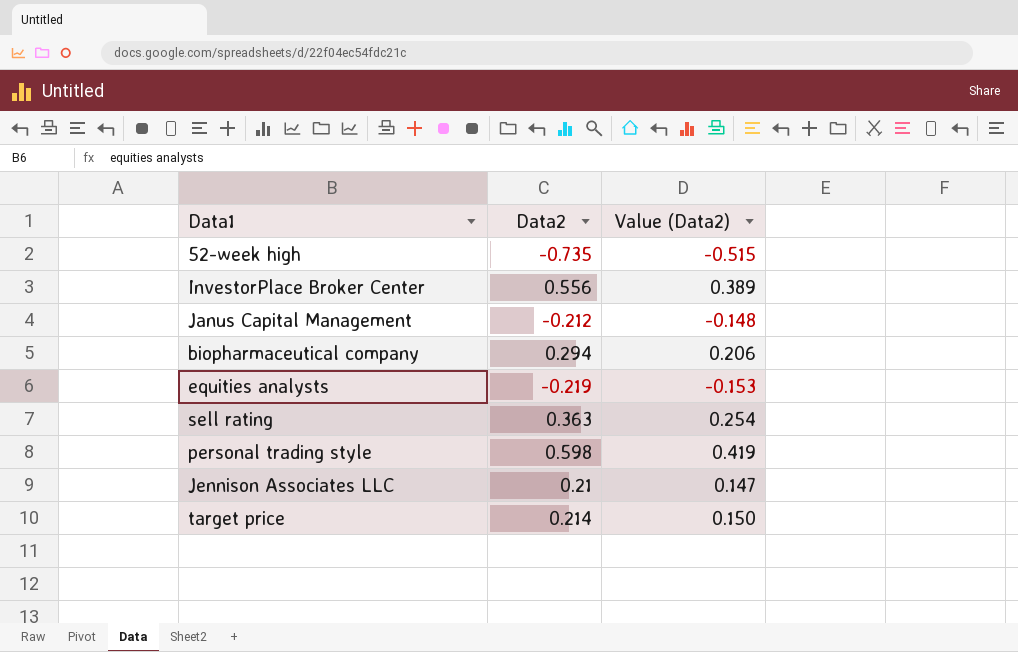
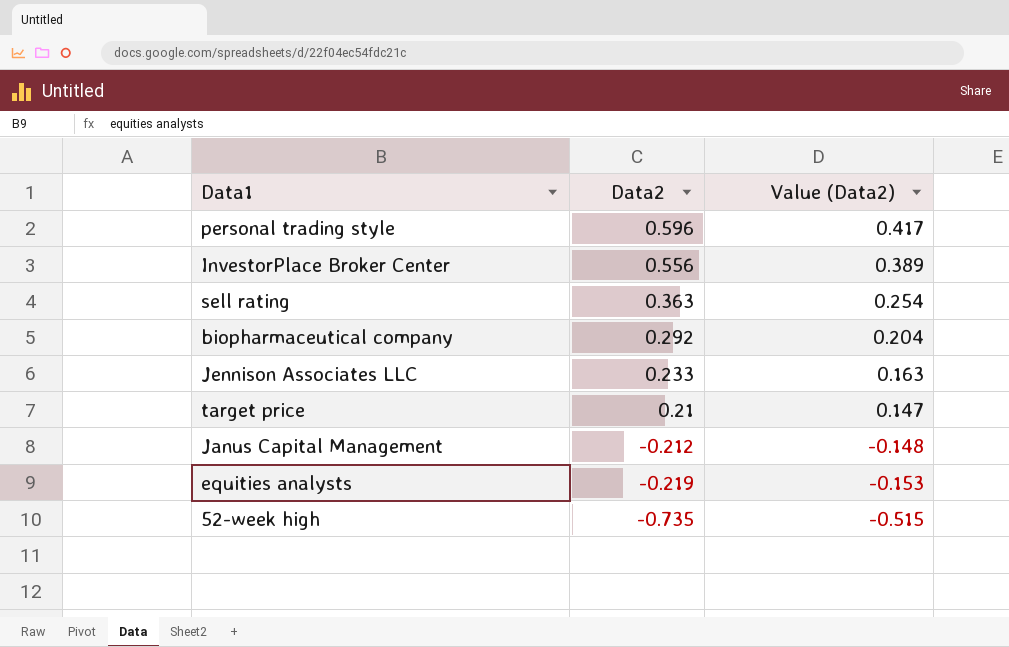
row order: none -> Data2 descending
personal trading style | Data2: 0.598 -> 0.596
personal trading style | Value (Data2): 0.419 -> 0.417
biopharmaceutical company | Data2: 0.294 -> 0.292
biopharmaceutical company | Value (Data2): 0.206 -> 0.204
Jennison Associates LLC | Data2: 0.21 -> 0.233
Jennison Associates LLC | Value (Data2): 0.147 -> 0.163
target price | Data2: 0.214 -> 0.21
target price | Value (Data2): 0.150 -> 0.147

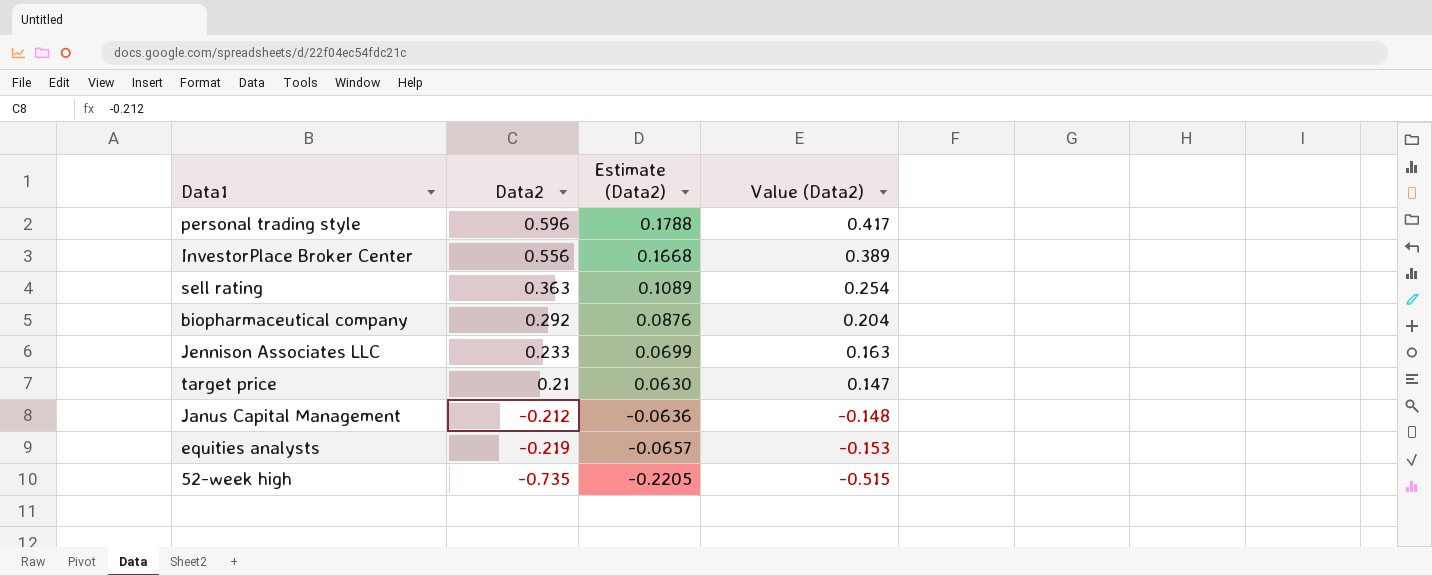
column Estimate (Data2) | formula: none -> [Data2] * 0.3

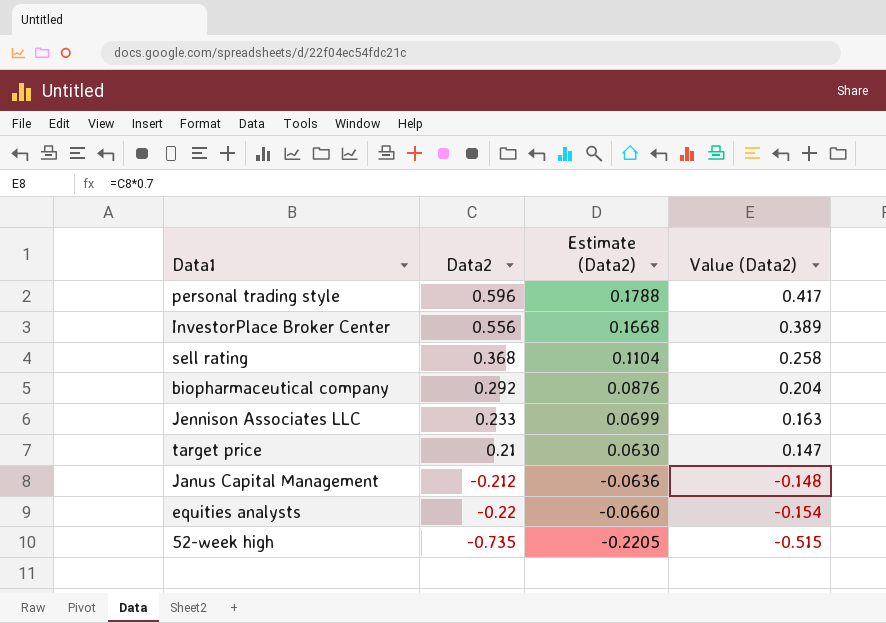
sell rating | Data2: 0.363 -> 0.368
sell rating | Estimate (Data2): 0.1089 -> 0.1104
sell rating | Value (Data2): 0.254 -> 0.258
equities analysts | Data2: -0.219 -> -0.22
equities analysts | Estimate (Data2): -0.0657 -> -0.0660
equities analysts | Value (Data2): -0.153 -> -0.154

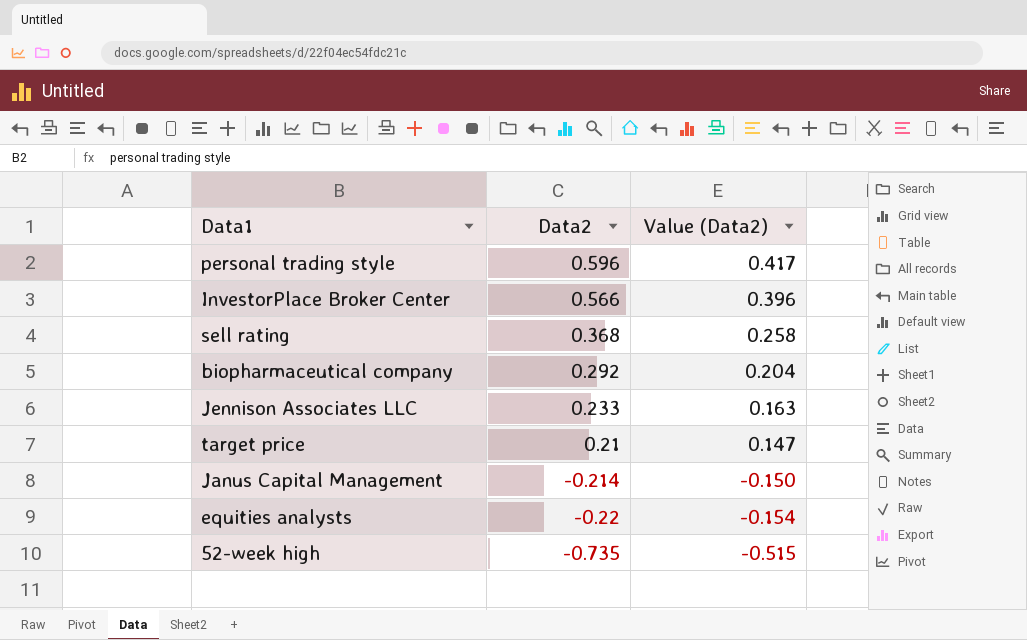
column Estimate (Data2) | formula: [Data2] * 0.3 -> none
InvestorPlace Broker Center | Data2: 0.556 -> 0.566
InvestorPlace Broker Center | Value (Data2): 0.389 -> 0.396
Janus Capital Management | Data2: -0.212 -> -0.214
Janus Capital Management | Value (Data2): -0.148 -> -0.150

